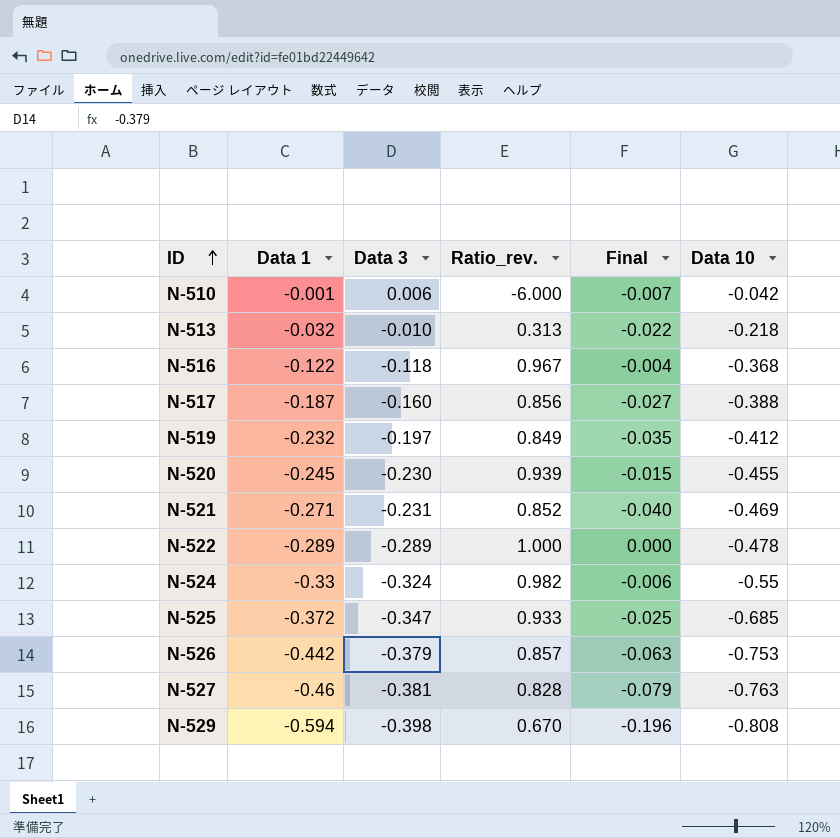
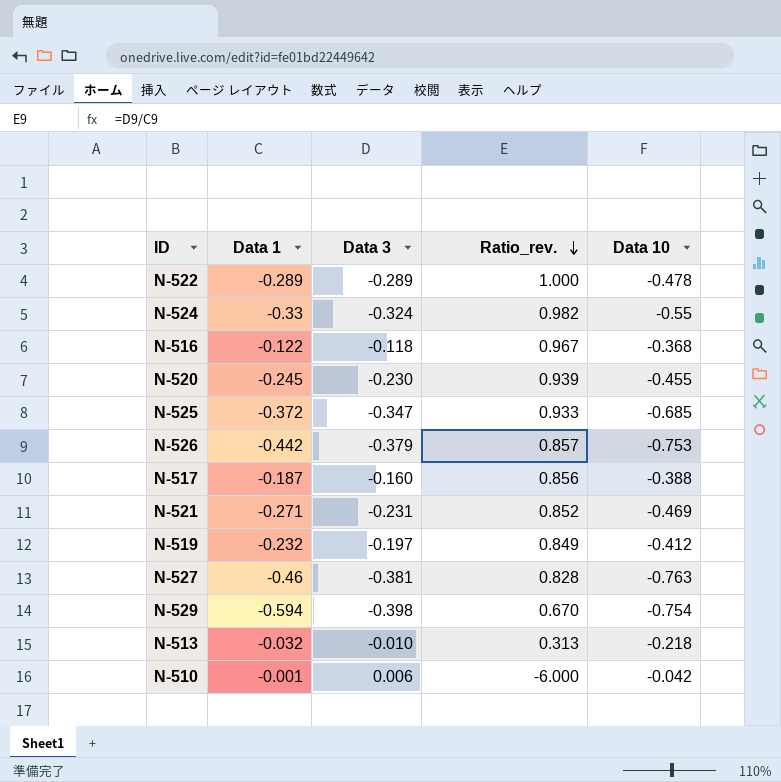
row order: ID ascending -> Ratio_rev. descending
column Final | formula: [Data 1] - [Data 3] -> none
N-529 | Data 10: -0.808 -> -0.754

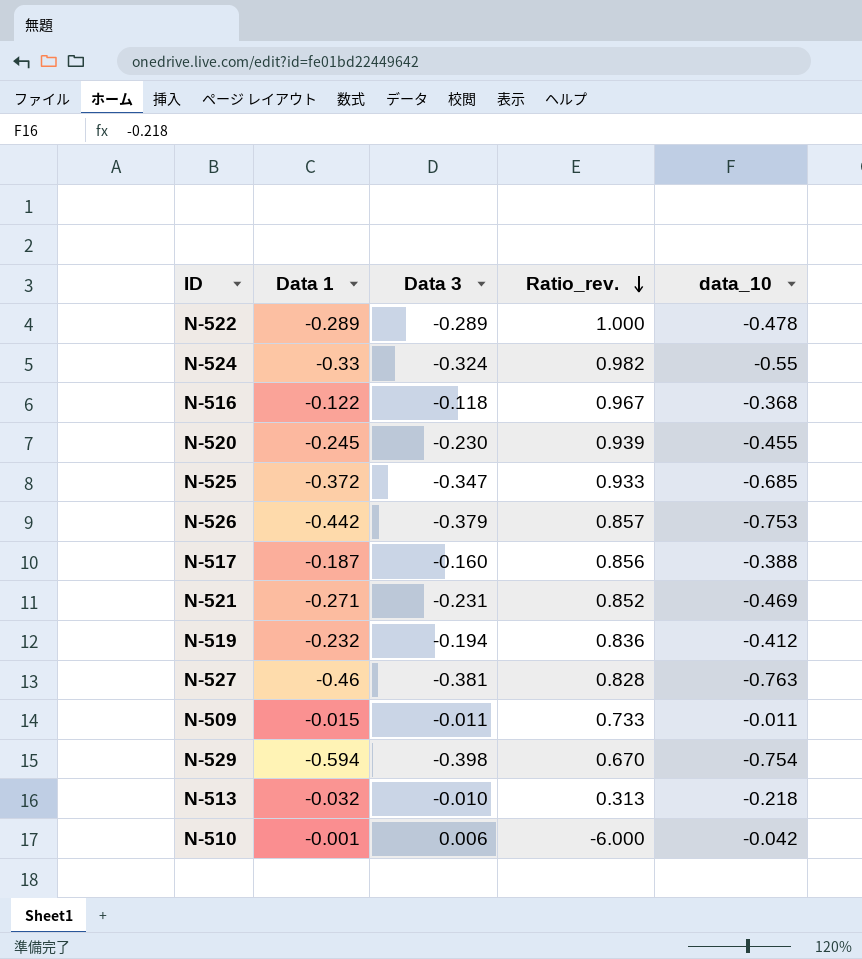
column name: Data 10 -> data_10
N-519 | Data 3: -0.197 -> -0.194
N-519 | Ratio_rev.: 0.849 -> 0.836
row N-509: none -> -0.015 | -0.011 | 0.733 | -0.011

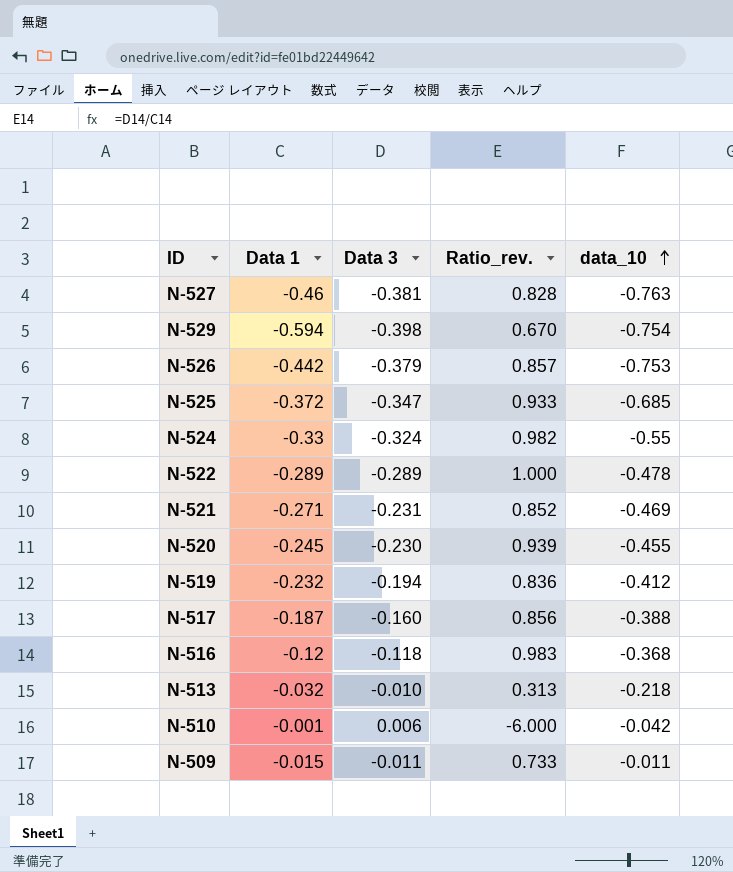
row order: Ratio_rev. descending -> data_10 ascending
N-516 | Data 1: -0.122 -> -0.12
N-516 | Ratio_rev.: 0.967 -> 0.983

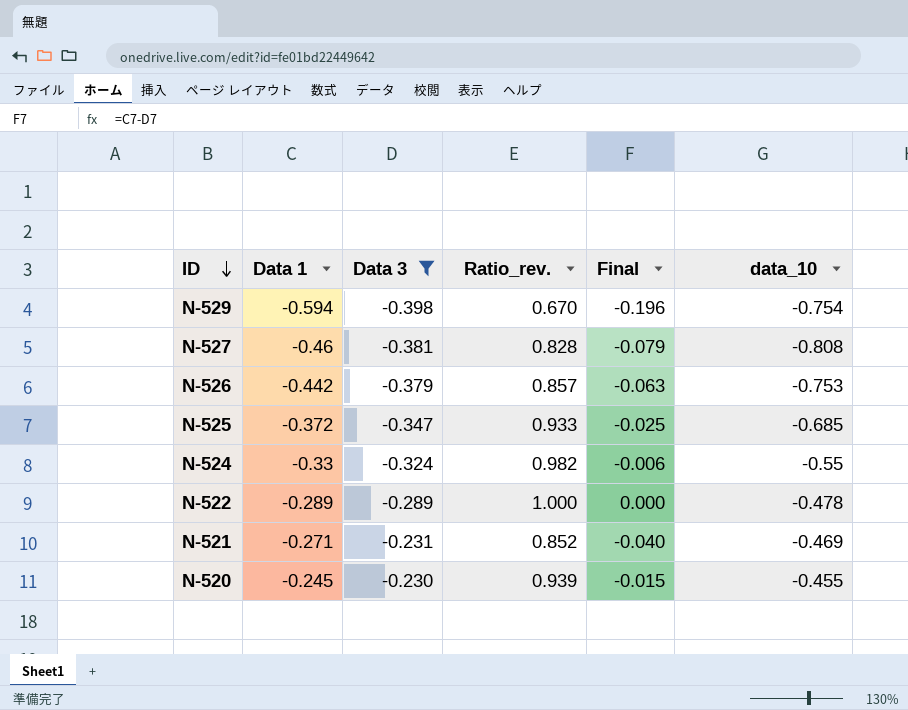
filter: none -> Data 3 <= -0.230
row order: data_10 ascending -> ID descending
column Final | formula: none -> [Data 1] - [Data 3]
N-527 | data_10: -0.763 -> -0.808

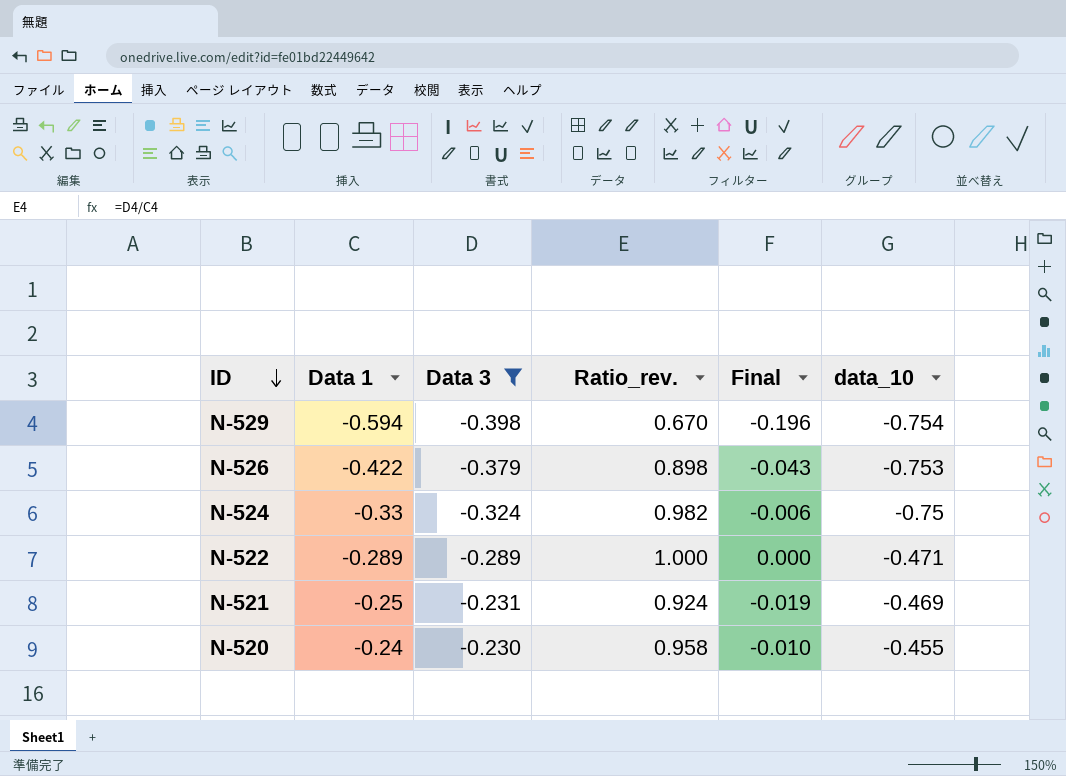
row N-527: -0.46 | -0.381 | 0.828 | -0.079 | -0.808 -> none
row N-525: -0.372 | -0.347 | 0.933 | -0.025 | -0.685 -> none
N-526 | Data 1: -0.442 -> -0.422
N-526 | Ratio_rev.: 0.857 -> 0.898
N-526 | Final: -0.063 -> -0.043
N-524 | data_10: -0.55 -> -0.75
N-522 | data_10: -0.478 -> -0.471
N-521 | Data 1: -0.271 -> -0.25
N-521 | Ratio_rev.: 0.852 -> 0.924
N-521 | Final: -0.040 -> -0.019
N-520 | Data 1: -0.245 -> -0.24
N-520 | Ratio_rev.: 0.939 -> 0.958
N-520 | Final: -0.015 -> -0.010

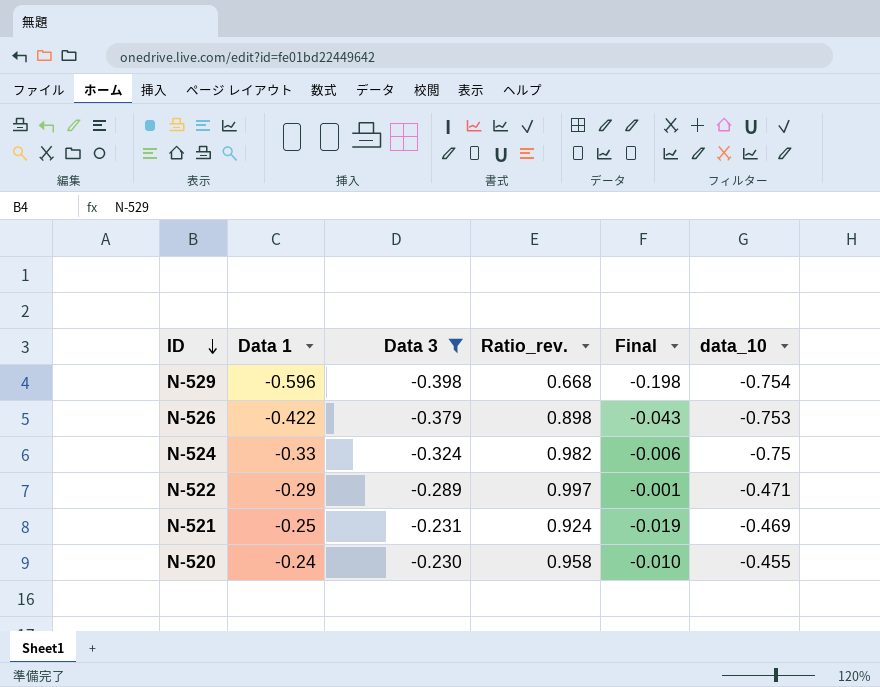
N-529 | Data 1: -0.594 -> -0.596
N-529 | Ratio_rev.: 0.670 -> 0.668
N-529 | Final: -0.196 -> -0.198
N-522 | Data 1: -0.289 -> -0.29
N-522 | Ratio_rev.: 1.000 -> 0.997
N-522 | Final: 0.000 -> -0.001

